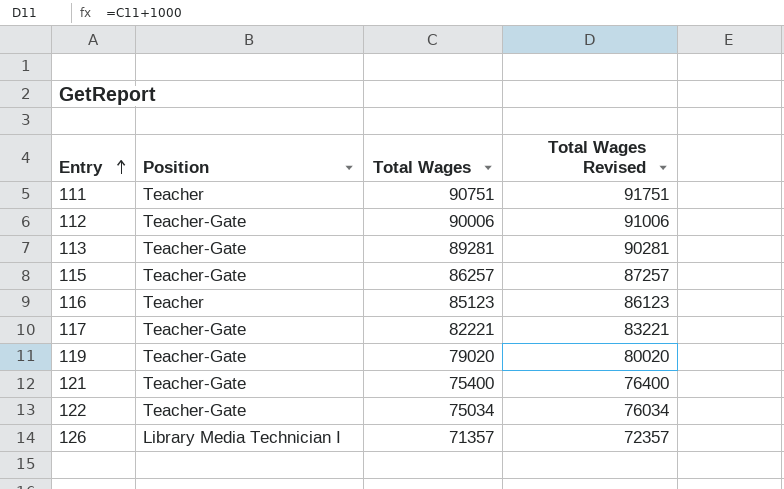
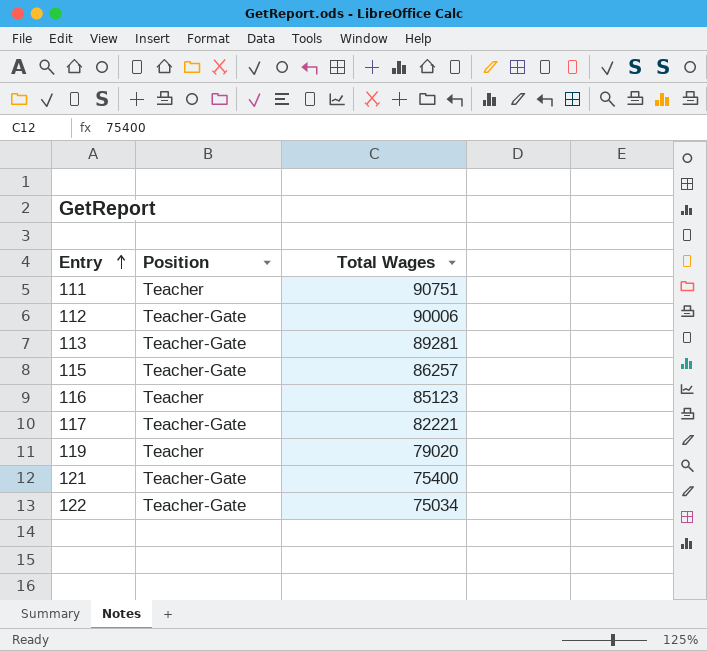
column Total Wages Revised | formula: [Total Wages] + 1000 -> none
row 126: Library Media Technician I | 71357 | 72357 -> none
119 | Position: Teacher-Gate -> Teacher

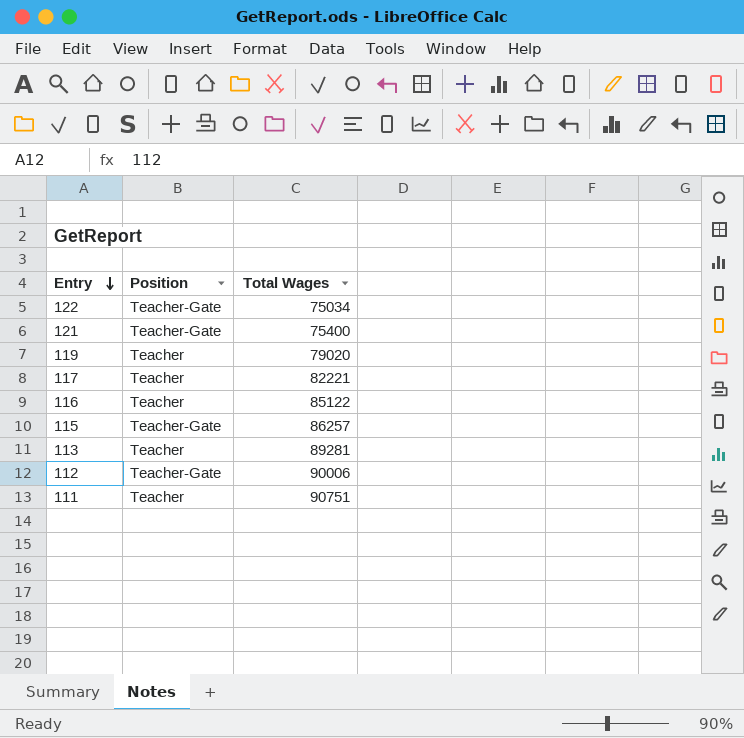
row order: Entry ascending -> Entry descending
117 | Position: Teacher-Gate -> Teacher
116 | Total Wages: 85123 -> 85122
113 | Position: Teacher-Gate -> Teacher

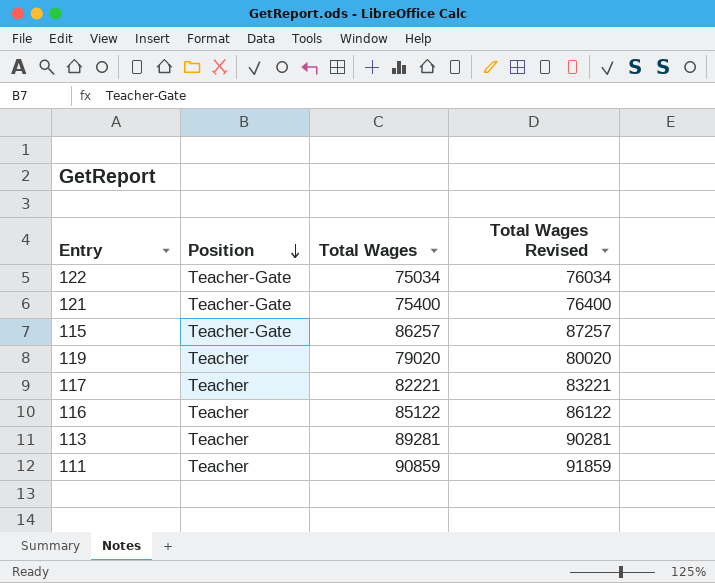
row order: Entry descending -> Position descending
column Total Wages Revised | formula: none -> [Total Wages] + 1000
row 112: Teacher-Gate | 90006 -> none
111 | Total Wages: 90751 -> 90859

